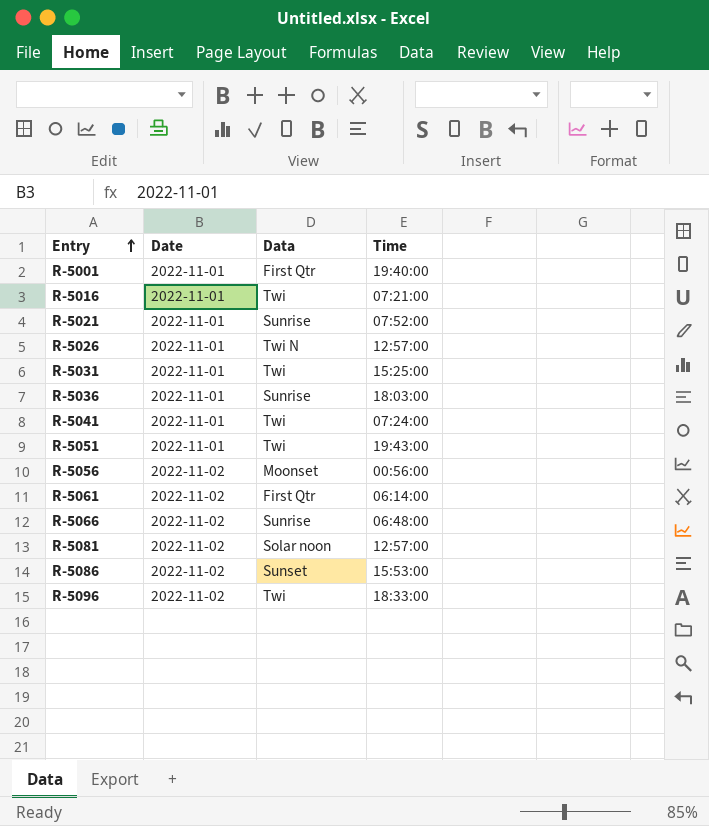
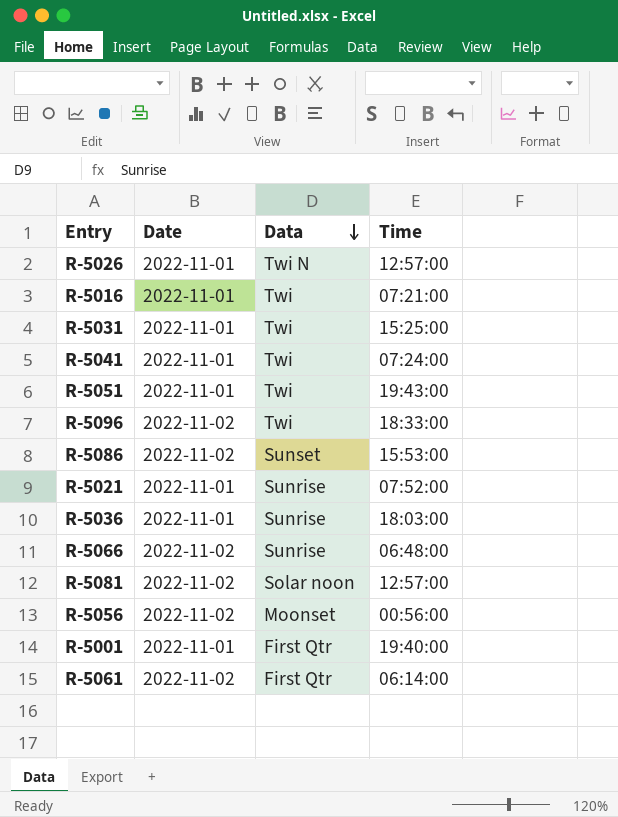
row order: Entry ascending -> Data descending

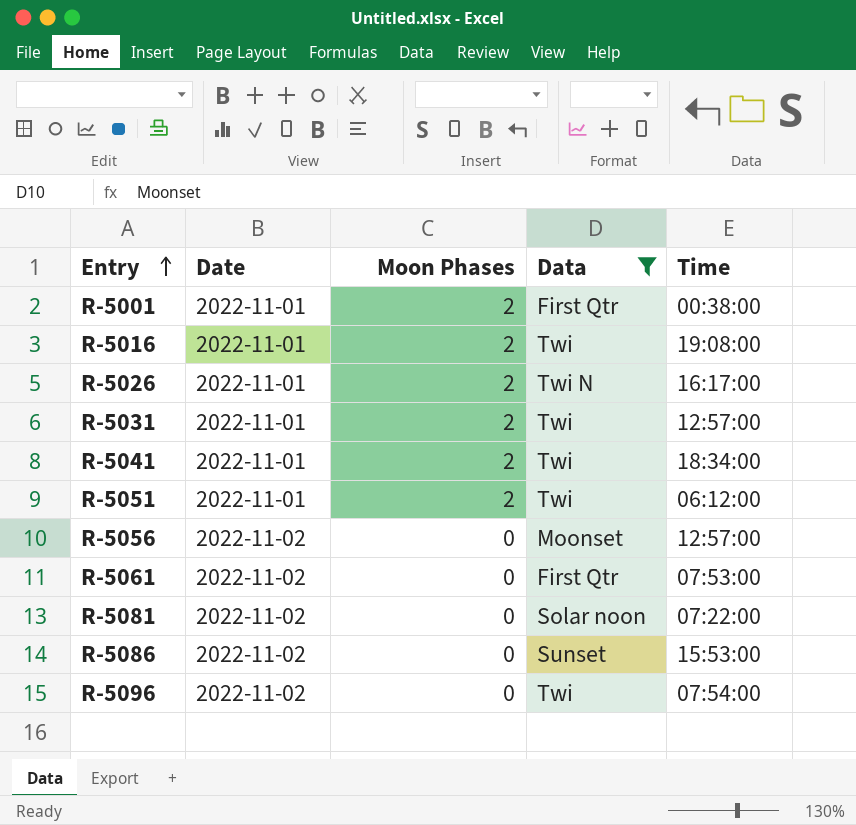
filter: none -> Data != Sunrise
row order: Data descending -> Entry ascending
column Moon Phases | position: none -> 3
R-5001 | Time: 19:40:00 -> 00:38:00
R-5016 | Time: 07:21:00 -> 19:08:00
R-5026 | Time: 12:57:00 -> 16:17:00
R-5031 | Time: 15:25:00 -> 12:57:00
R-5041 | Time: 07:24:00 -> 18:34:00
R-5051 | Time: 19:43:00 -> 06:12:00
R-5056 | Time: 00:56:00 -> 12:57:00
R-5061 | Time: 06:14:00 -> 07:53:00
R-5081 | Time: 12:57:00 -> 07:22:00
R-5096 | Time: 18:33:00 -> 07:54:00

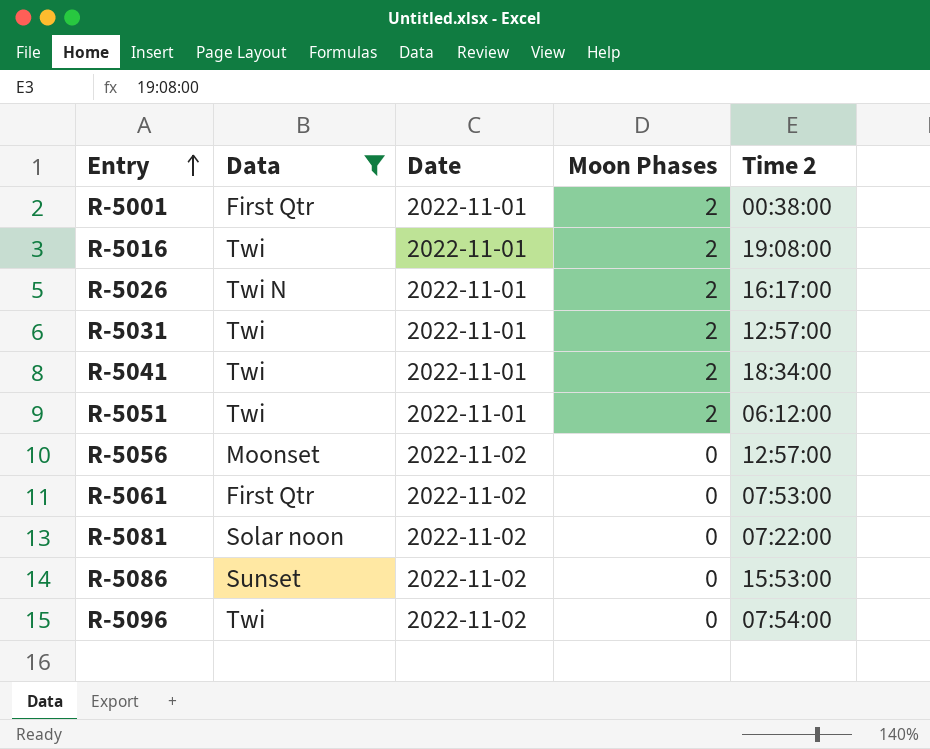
column Data | position: 4 -> 2
column name: Time -> Time 2

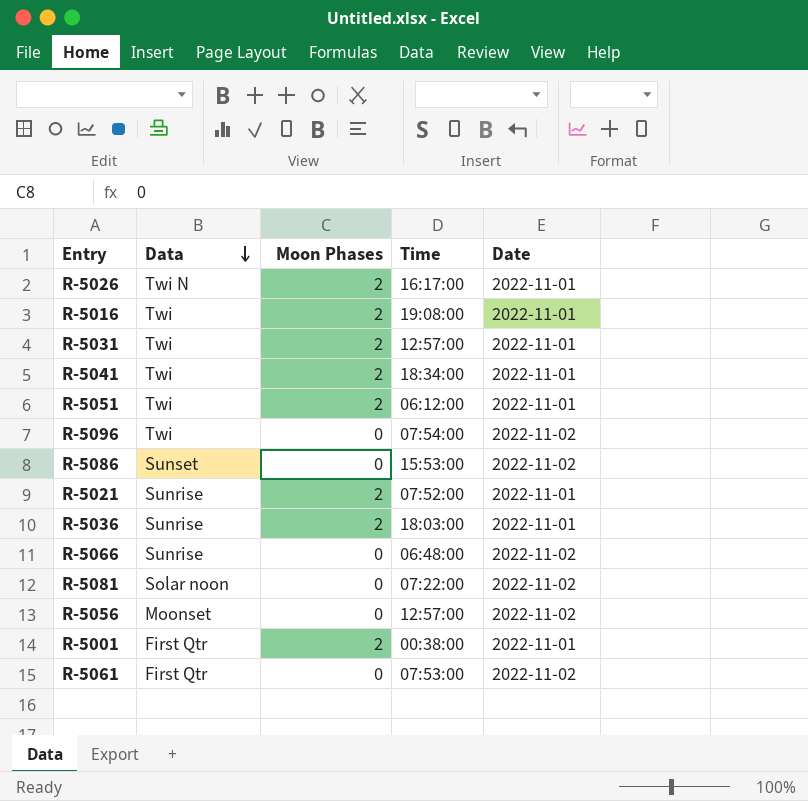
filter: Data != Sunrise -> none
row order: Entry ascending -> Data descending
column name: Time 2 -> Time
column Date | position: 3 -> 5

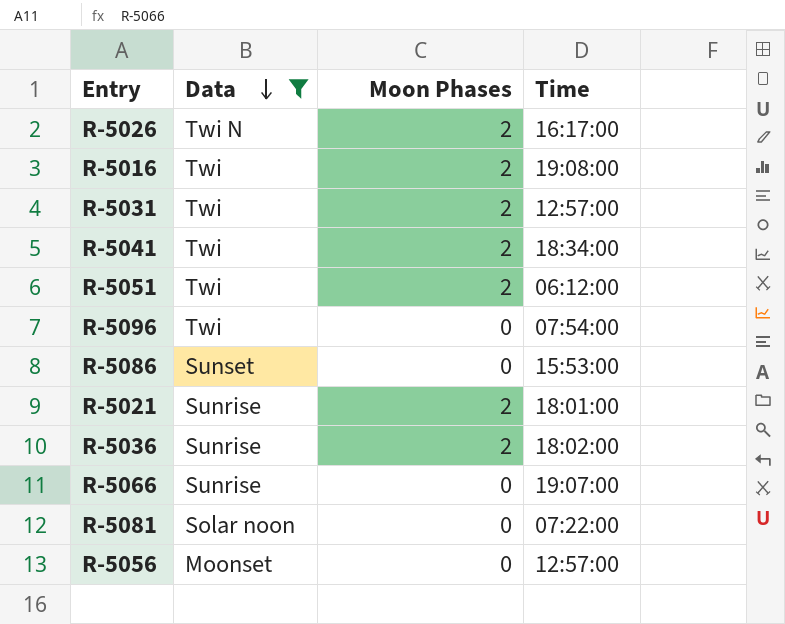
filter: none -> Data != First Qtr
column Date | position: 5 -> none
R-5021 | Time: 07:52:00 -> 18:01:00
R-5036 | Time: 18:03:00 -> 18:02:00
R-5066 | Time: 06:48:00 -> 19:07:00

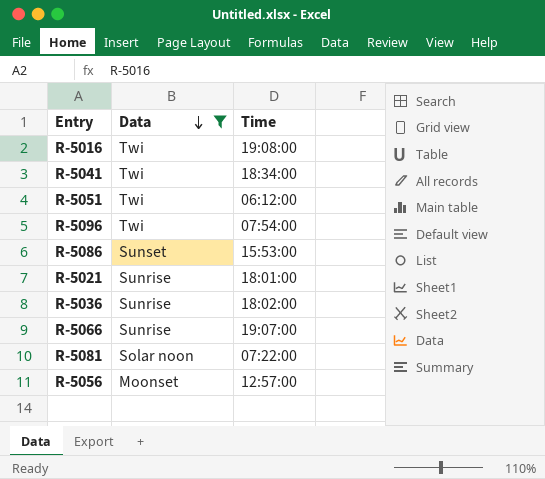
column Moon Phases | position: 3 -> none
row R-5026: Twi N | 2 | 16:17:00 -> none
row R-5031: Twi | 2 | 12:57:00 -> none

